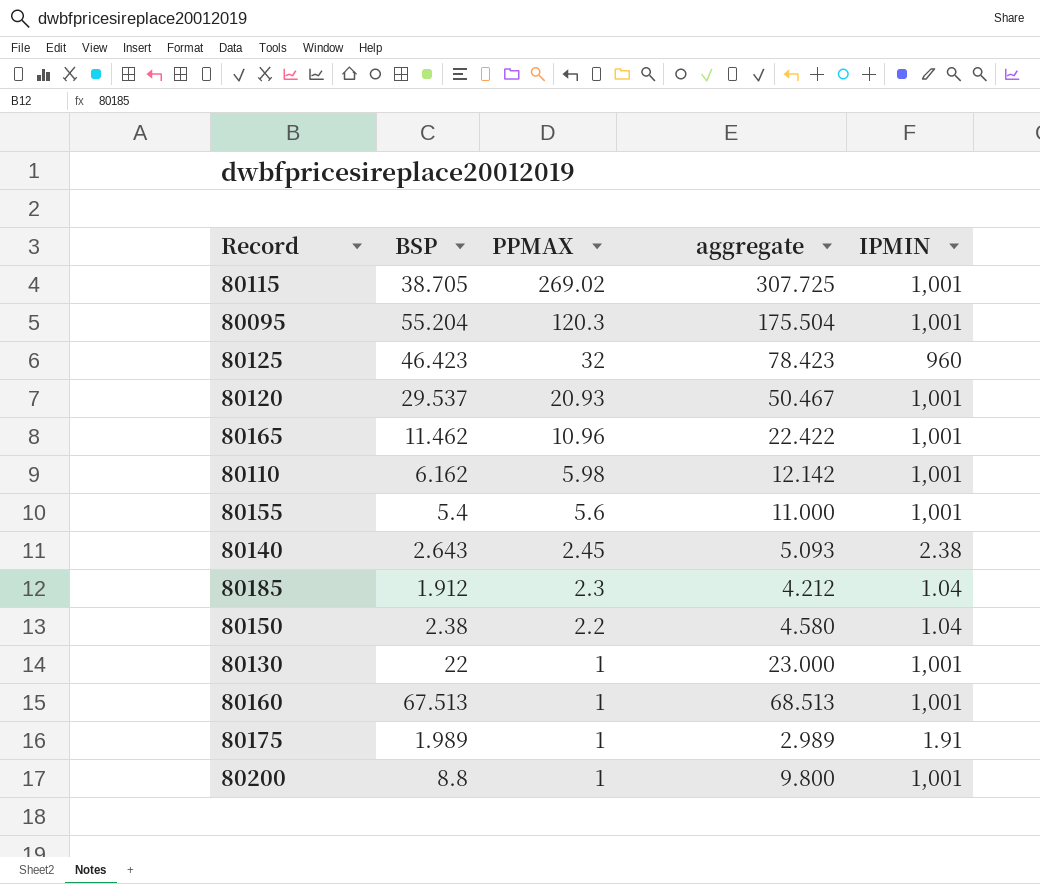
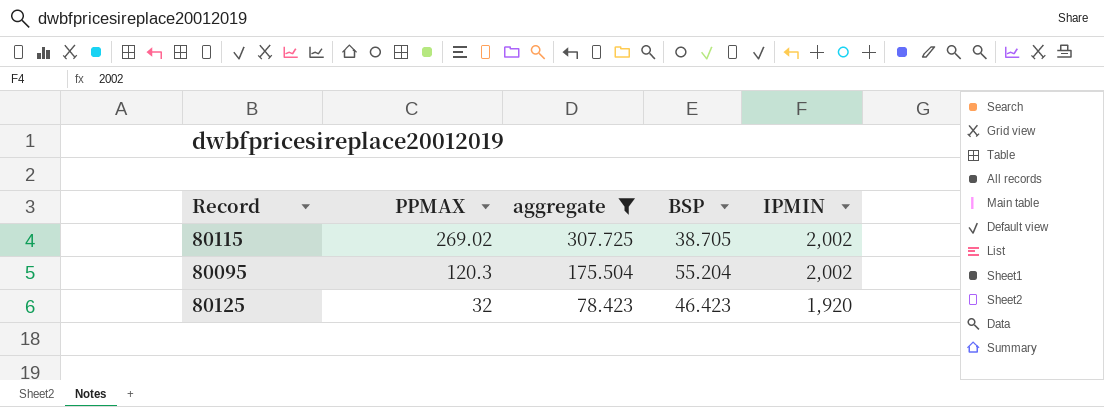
filter: none -> aggregate >= 78.423
column BSP | position: 2 -> 4
80115 | IPMIN: 1,001 -> 2,002
80095 | IPMIN: 1,001 -> 2,002
80125 | IPMIN: 960 -> 1,920

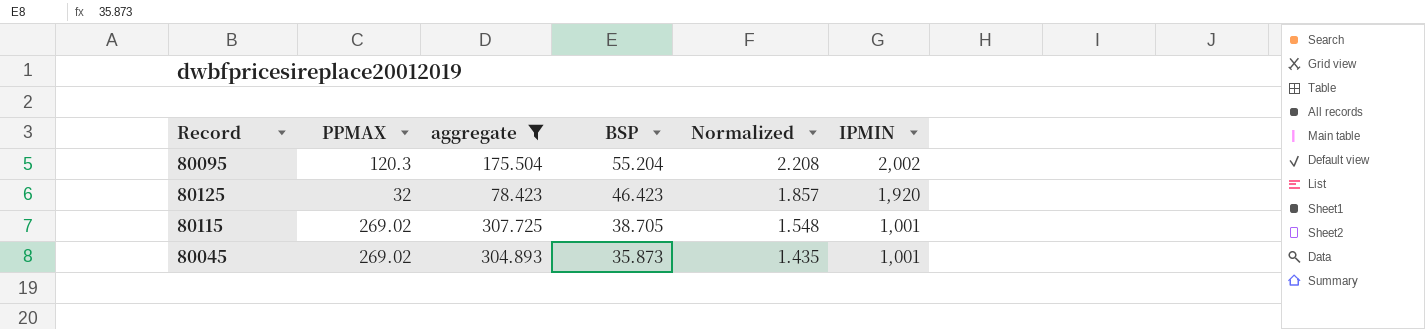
row order: PPMAX descending -> BSP descending
column Normalized | formula: none -> [BSP] * 0.04
80115 | IPMIN: 2,002 -> 1,001
row 80045: none -> 269.02 | 304.893 | 35.873 | 1.435 | 1,001

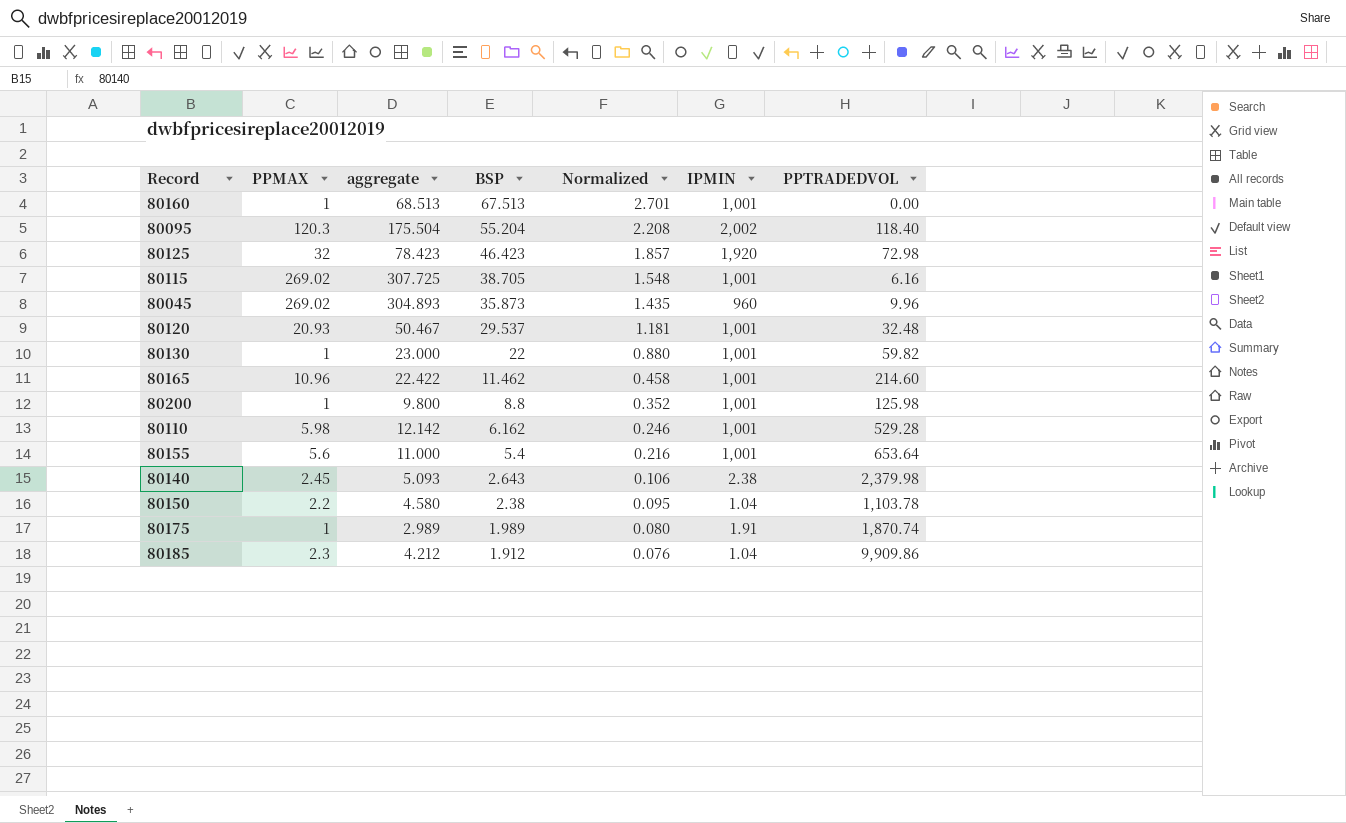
filter: aggregate >= 78.423 -> none
column PPTRADEDVOL | position: none -> 7
80045 | IPMIN: 1,001 -> 960

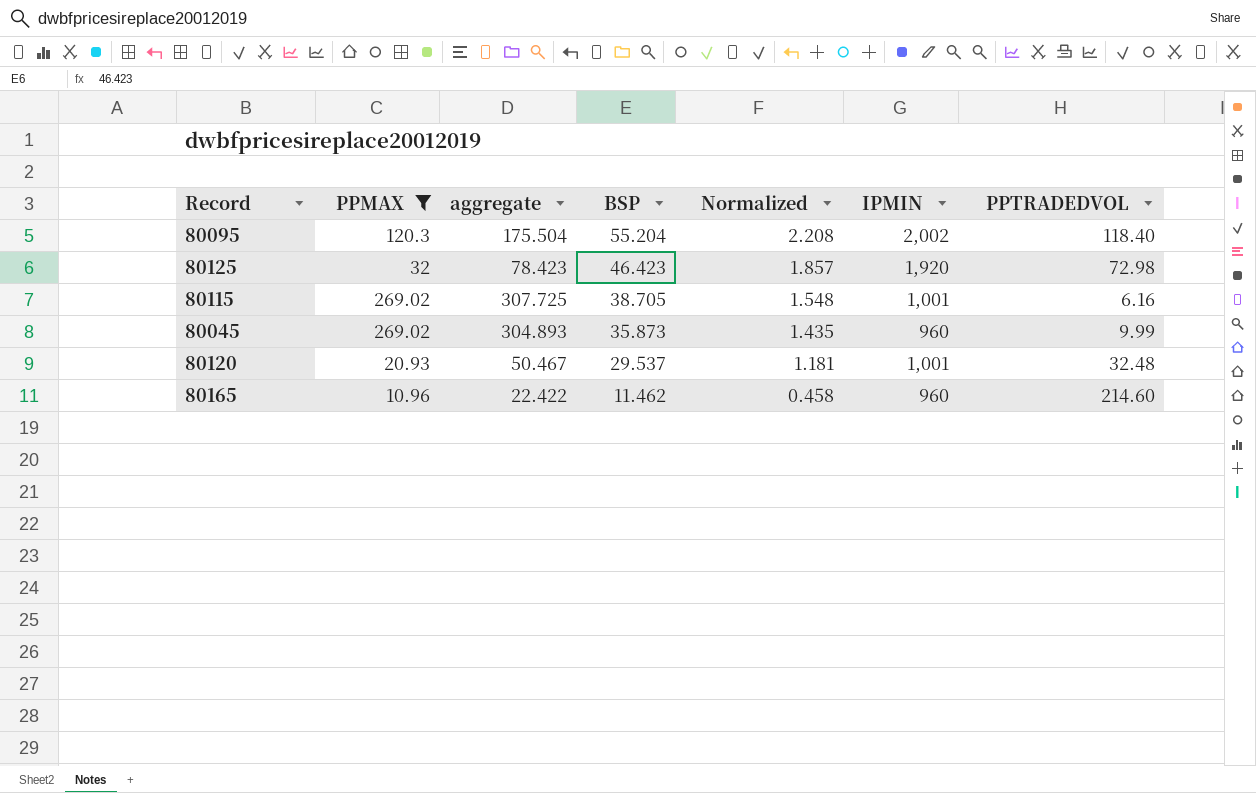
filter: none -> PPMAX >= 10.96
80045 | PPTRADEDVOL: 9.96 -> 9.99
80165 | IPMIN: 1,001 -> 960

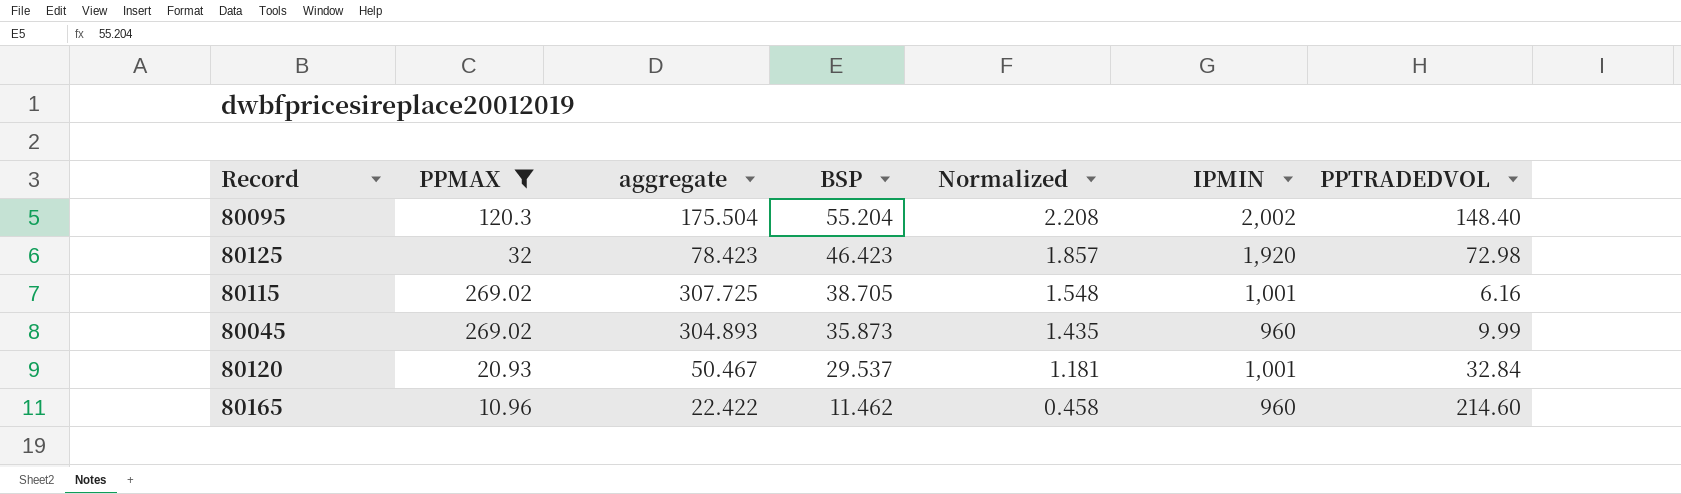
80095 | PPTRADEDVOL: 118.40 -> 148.40
80120 | PPTRADEDVOL: 32.48 -> 32.84

